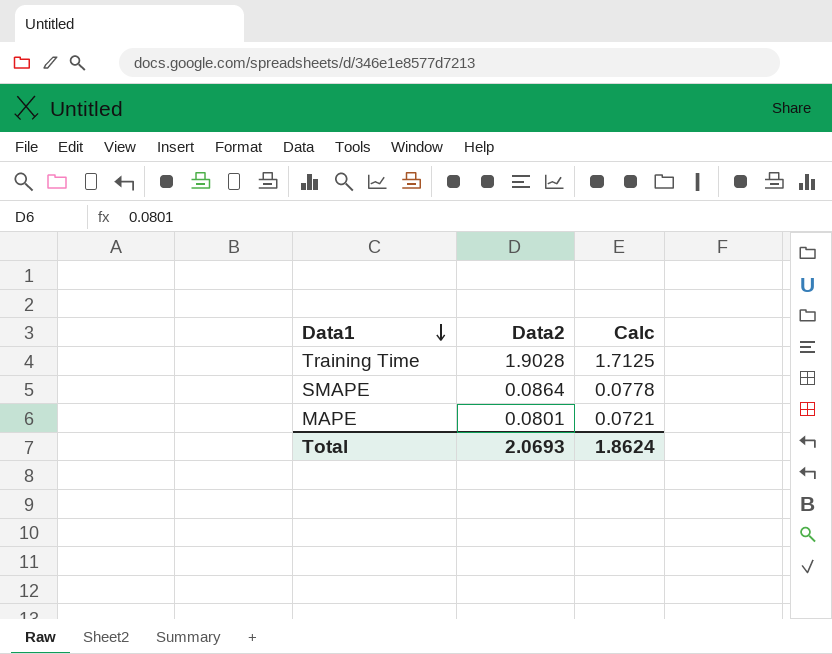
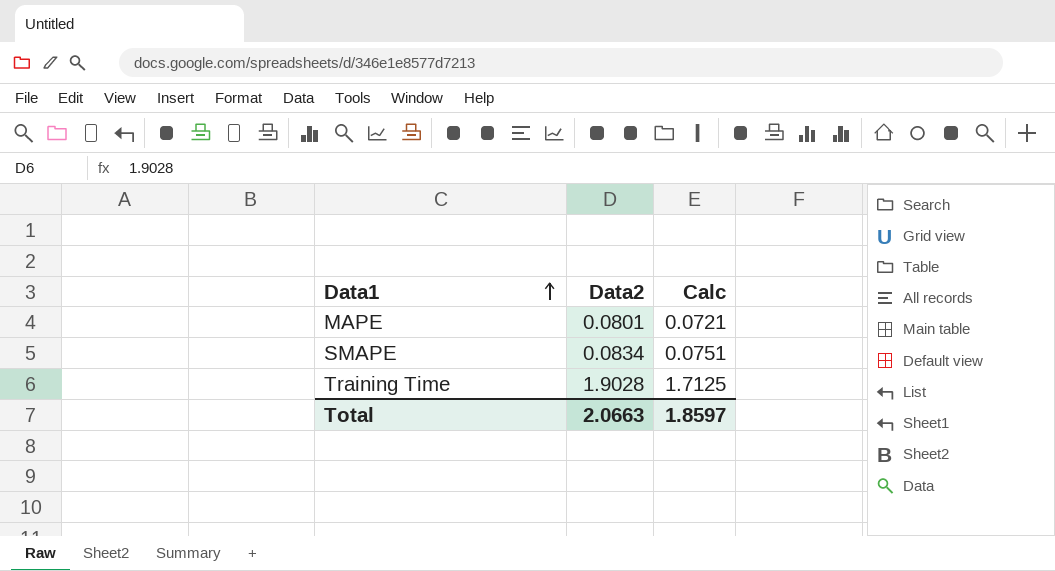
row order: Data1 descending -> Data1 ascending
SMAPE | Data2: 0.0864 -> 0.0834
SMAPE | Calc: 0.0778 -> 0.0751
Total | Data2: 2.0693 -> 2.0663
Total | Calc: 1.8624 -> 1.8597

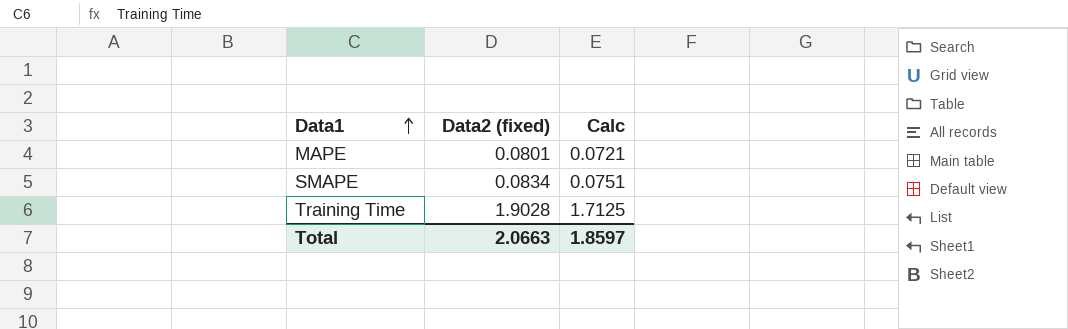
column name: Data2 -> Data2 (fixed)

